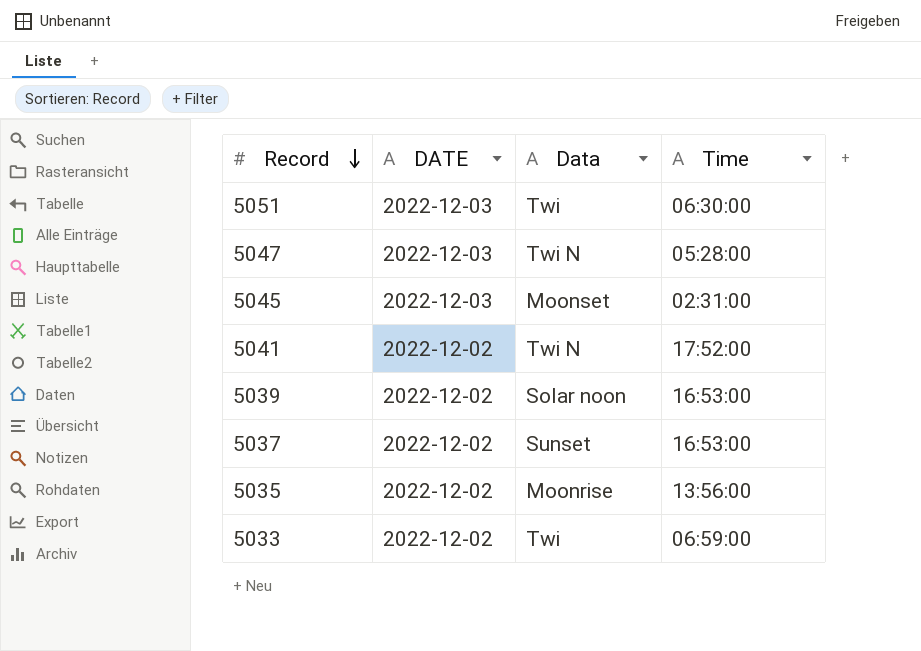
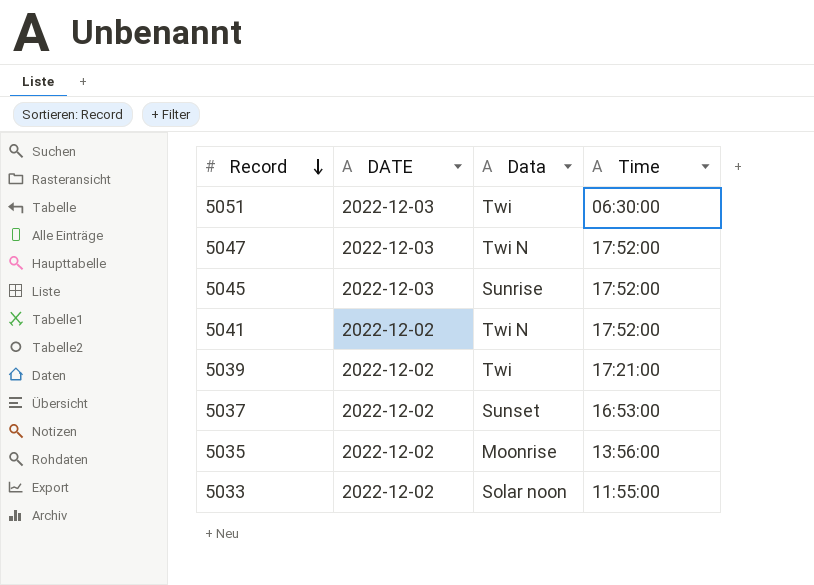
5047 | Time: 05:28:00 -> 17:52:00
5045 | Data: Moonset -> Sunrise
5045 | Time: 02:31:00 -> 17:52:00
5039 | Data: Solar noon -> Twi
5039 | Time: 16:53:00 -> 17:21:00
5033 | Data: Twi -> Solar noon
5033 | Time: 06:59:00 -> 11:55:00

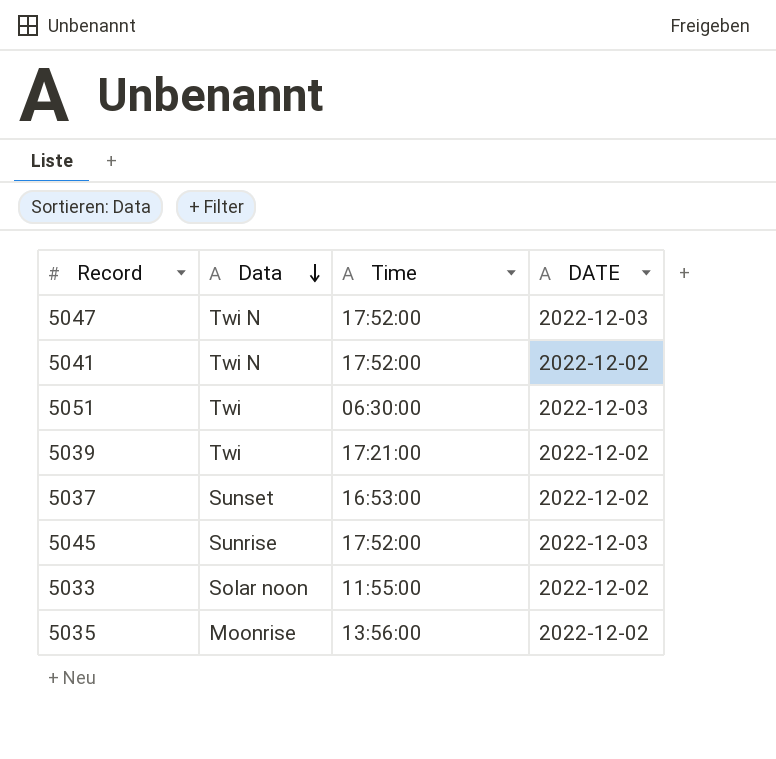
row order: Record descending -> Data descending
column DATE | position: 2 -> 4

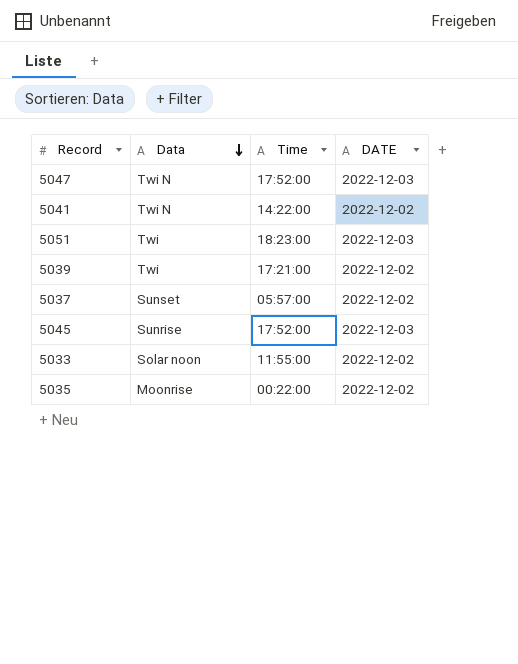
5041 | Time: 17:52:00 -> 14:22:00
5051 | Time: 06:30:00 -> 18:23:00
5037 | Time: 16:53:00 -> 05:57:00
5035 | Time: 13:56:00 -> 00:22:00

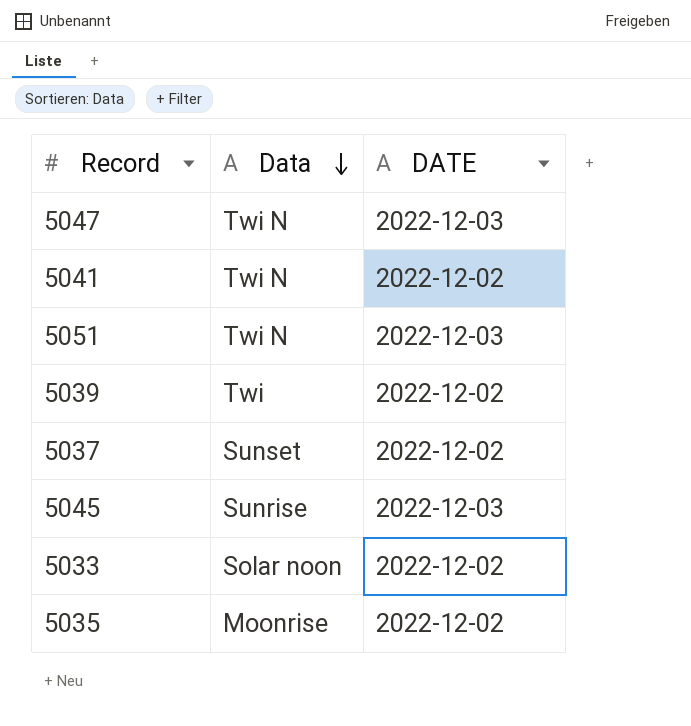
column Time | position: 3 -> none
5051 | Data: Twi -> Twi N

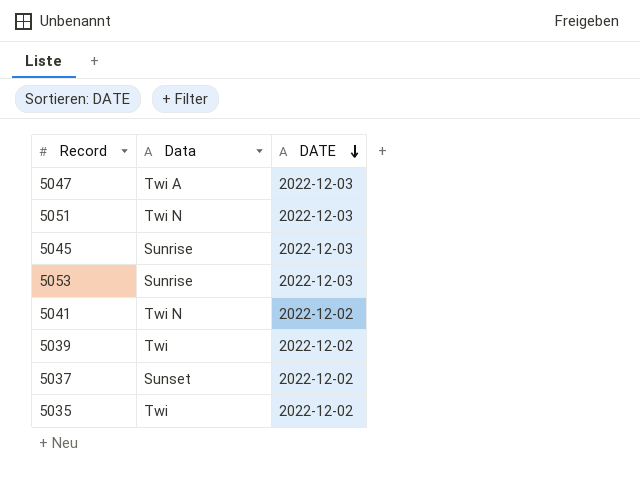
row order: Data descending -> DATE descending
row 5033: Solar noon | 2022-12-02 -> none
5047 | Data: Twi N -> Twi A
row 5053: none -> Sunrise | 2022-12-03
5035 | Data: Moonrise -> Twi

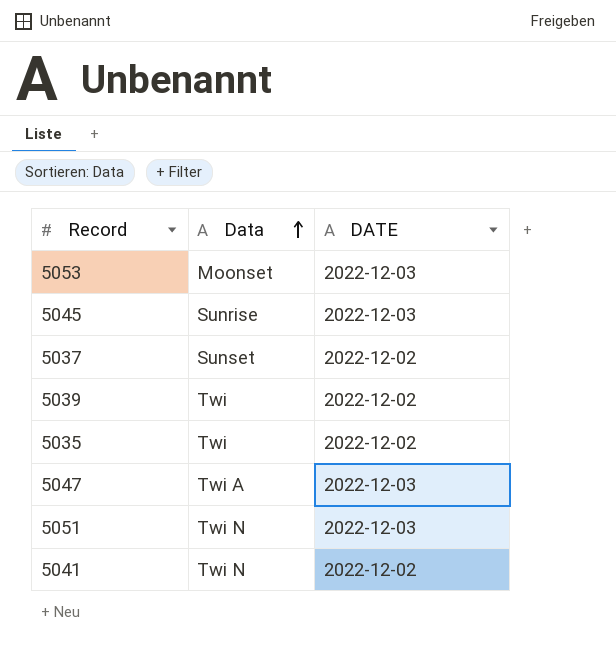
row order: DATE descending -> Data ascending
5053 | Data: Sunrise -> Moonset

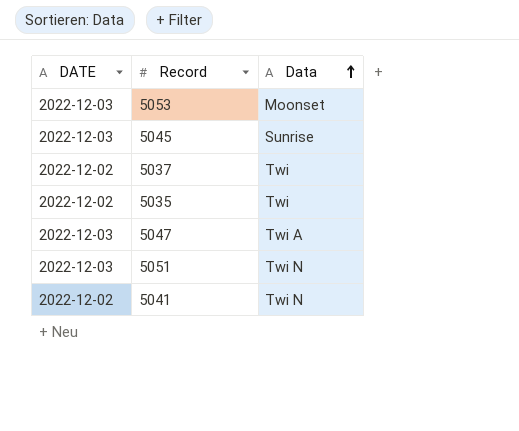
column DATE | position: 3 -> 1
row 5039: Twi | 2022-12-02 -> none
5037 | Data: Sunset -> Twi

